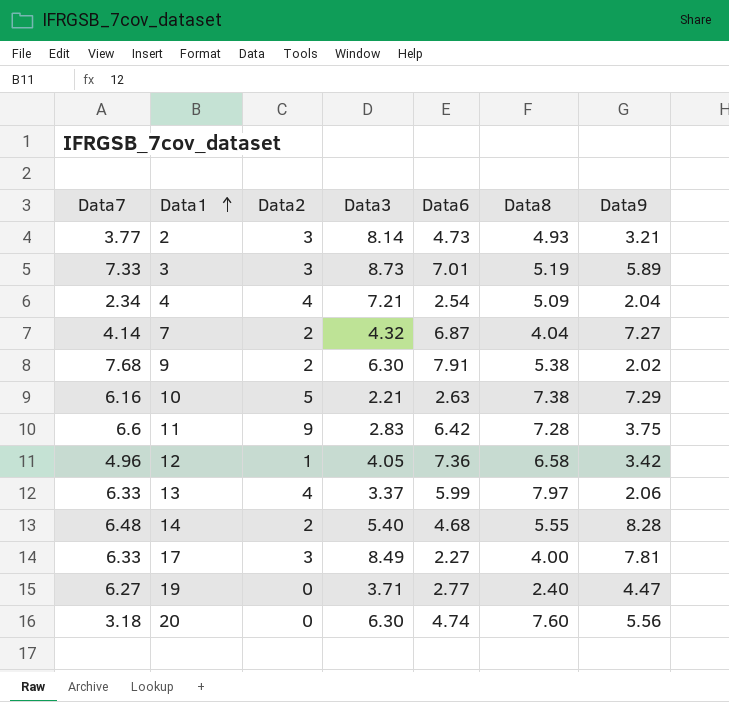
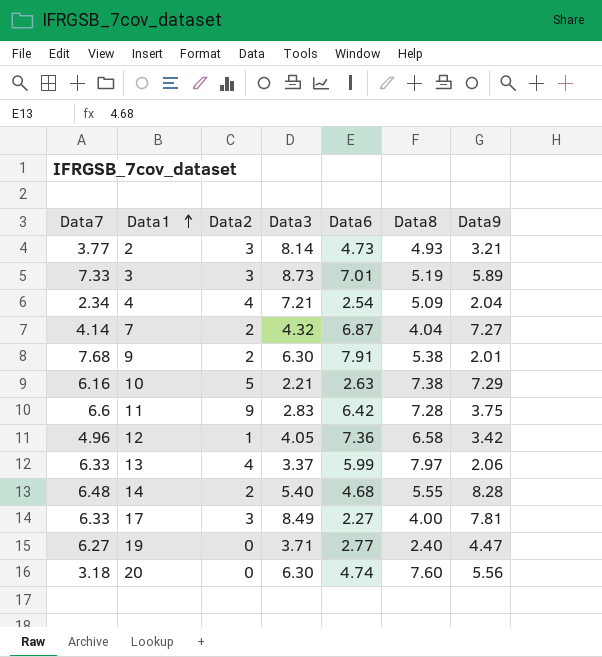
9 | Data9: 2.02 -> 2.01

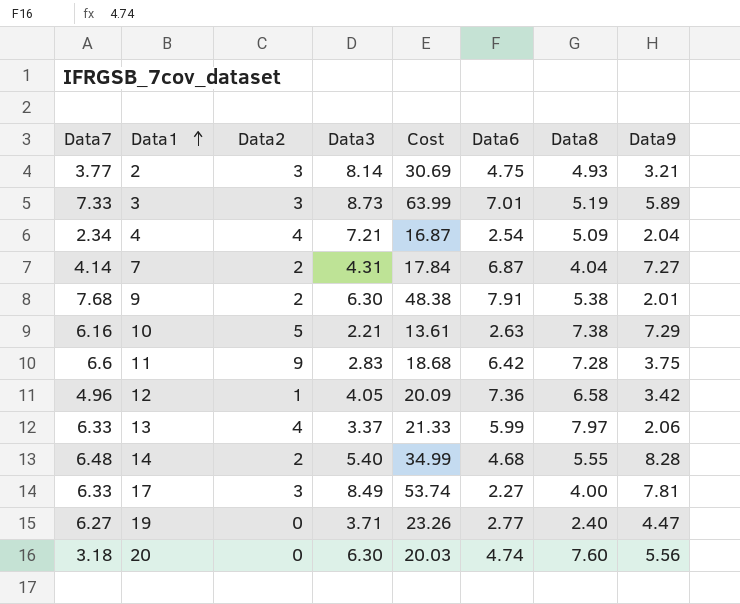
column Cost | formula: none -> [Data7] * [Data3]
2 | Data6: 4.73 -> 4.75
7 | Data3: 4.32 -> 4.31

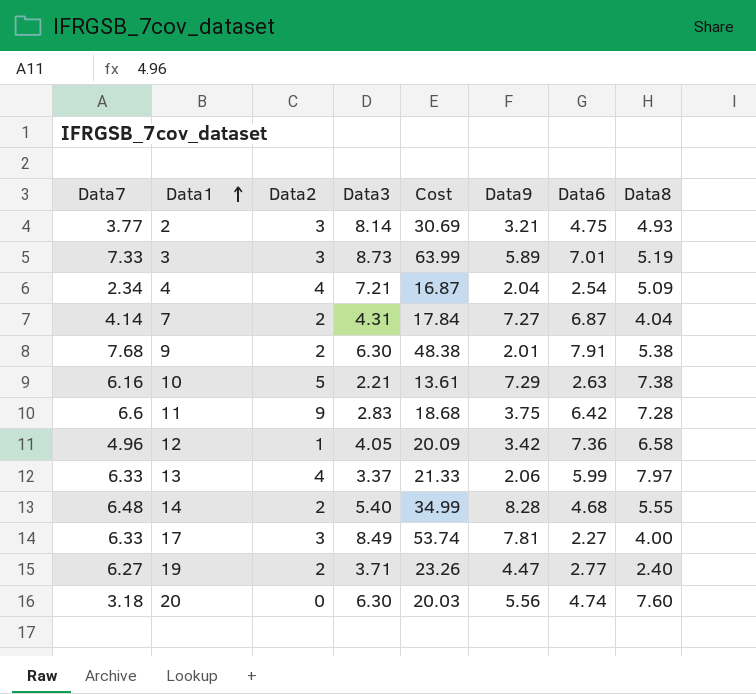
column Data9 | position: 8 -> 6
19 | Data2: 0 -> 2

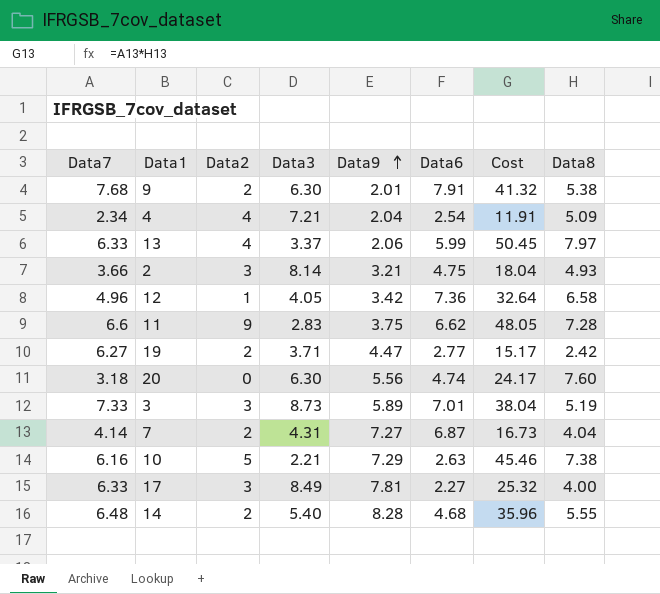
row order: Data1 ascending -> Data9 ascending
column Cost | formula: [Data7] * [Data3] -> [Data7] * [Data8]
column Cost | position: 5 -> 7
2 | Data7: 3.77 -> 3.66
11 | Data6: 6.42 -> 6.62
19 | Data8: 2.40 -> 2.42

